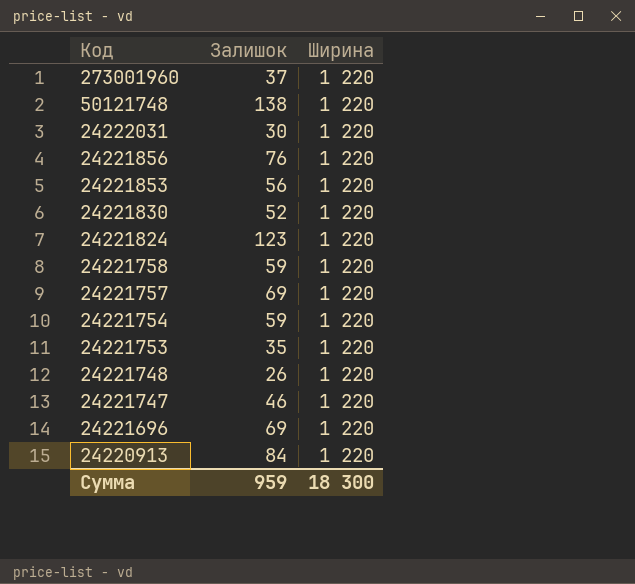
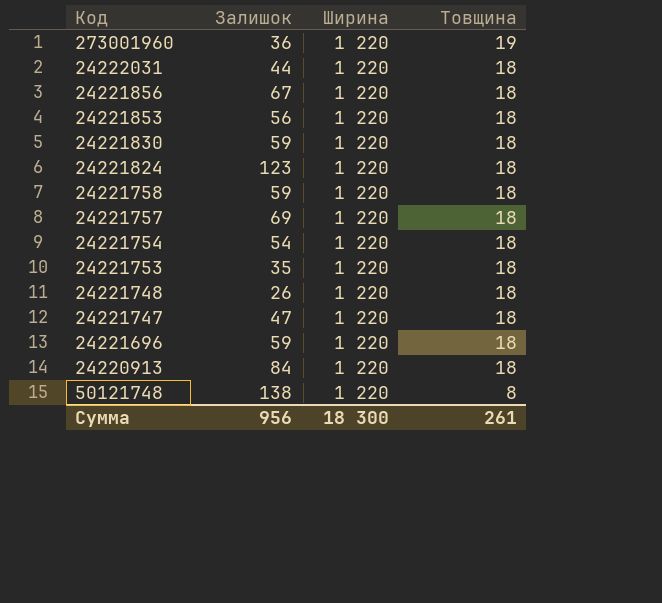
row order: Код descending -> Товщина descending
column Товщина | position: none -> 4
273001960 | Залишок: 37 -> 36
24222031 | Залишок: 30 -> 44
24221856 | Залишок: 76 -> 67
24221830 | Залишок: 52 -> 59
24221754 | Залишок: 59 -> 54
24221747 | Залишок: 46 -> 47
24221696 | Залишок: 69 -> 59
Сумма | Залишок: 959 -> 956

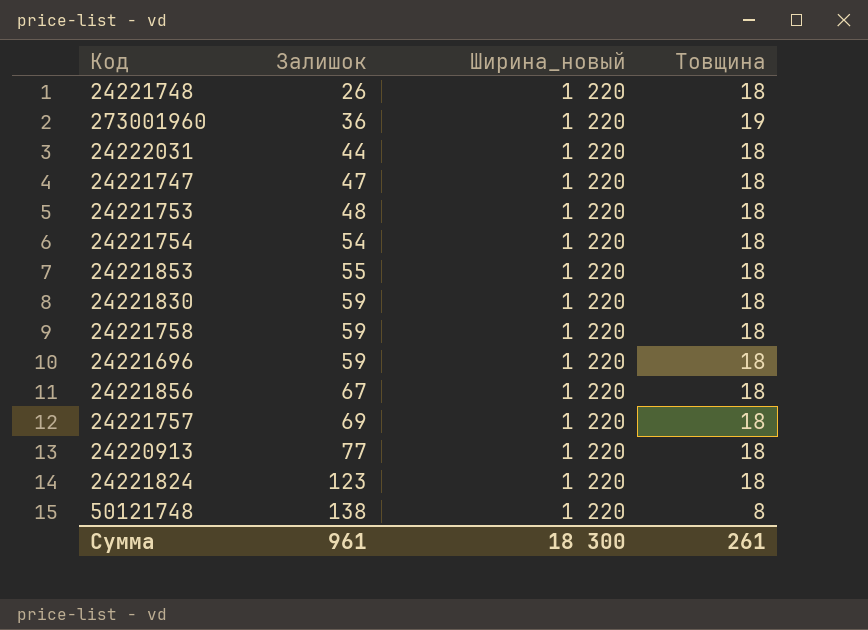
row order: Товщина descending -> Залишок ascending
column name: Ширина -> Ширина_новый
24221753 | Залишок: 35 -> 48
24221853 | Залишок: 56 -> 55
24220913 | Залишок: 84 -> 77
Сумма | Залишок: 956 -> 961

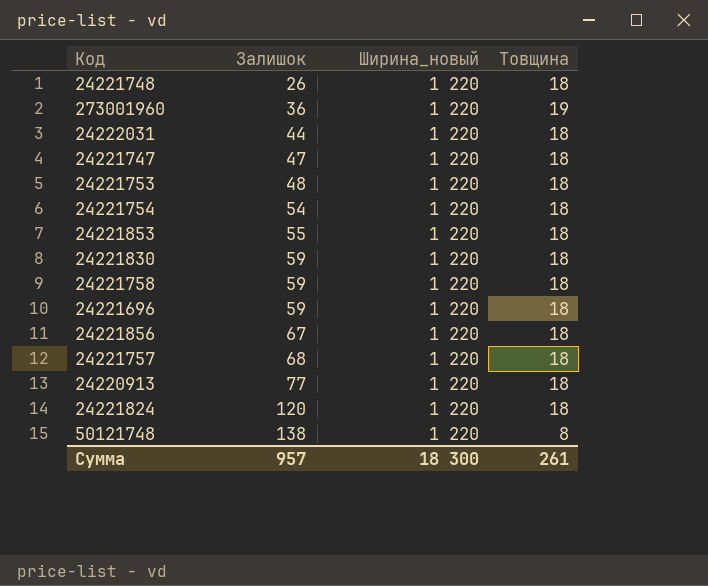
24221757 | Залишок: 69 -> 68
24221824 | Залишок: 123 -> 120
Сумма | Залишок: 961 -> 957

